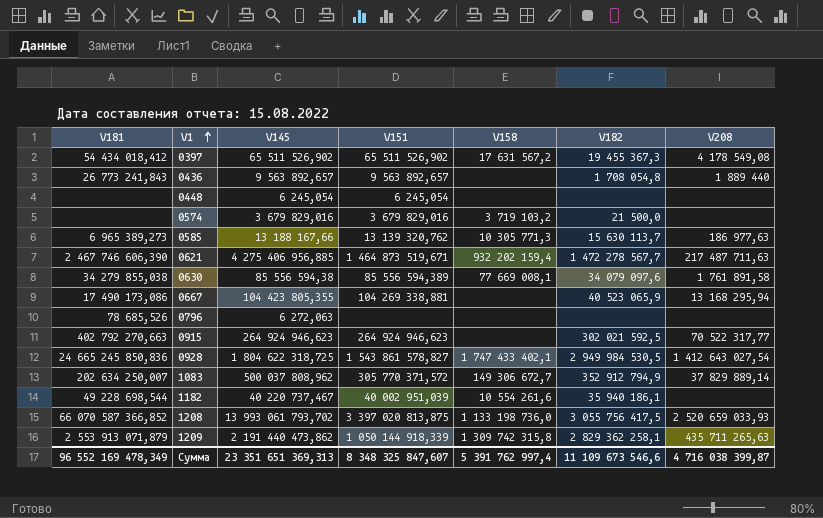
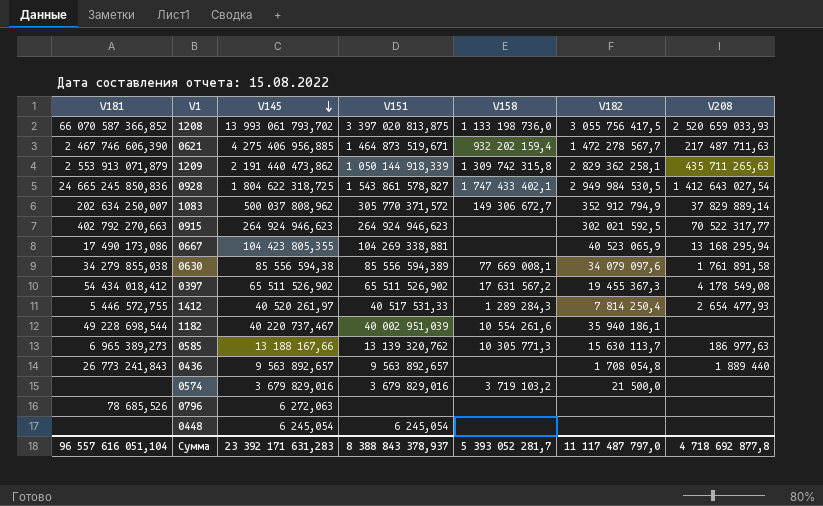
row order: V1 ascending -> V145 descending
row 1412: none -> 5 446 572,755 | 40 520 261,97 | 40 517 531,33 | 1 289 284,3 | 7 814 250,4 | 2 654 477,93
Сумма | V181: 96 552 169 478,349 -> 96 557 616 051,104
Сумма | V145: 23 351 651 369,313 -> 23 392 171 631,283
Сумма | V151: 8 348 325 847,607 -> 8 388 843 378,937
Сумма | V158: 5 391 762 997,4 -> 5 393 052 281,7
Сумма | V182: 11 109 673 546,6 -> 11 117 487 797,0
Сумма | V208: 4 716 038 399,87 -> 4 718 692 877,8

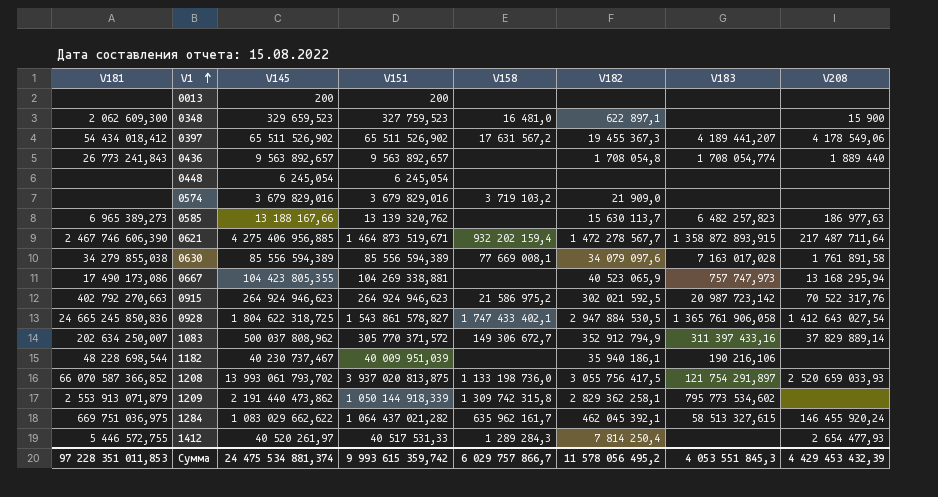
row order: V145 descending -> V1 ascending
column V183 | position: none -> 7
row 0796: 78 685,526 | 6 272,063 | none | none | none | none -> none
row 0013: none -> none | 200 | 200 | none | none | none | none
row 0348: none -> 2 062 609,300 | 329 659,523 | 327 759,523 | 16 481,0 | 622 897,1 | none | 15 900
0397 | V208: 4 178 549,08 -> 4 178 549,06
0574 | V182: 21 500,0 -> 21 909,0
0585 | V158: 10 305 771,3 -> none
0621 | V208: 217 487 711,63 -> 217 487 711,64
0630 | V145: 85 556 594,38 -> 85 556 594,389
0915 | V158: none -> 21 586 975,2
0915 | V208: 70 522 317,77 -> 70 522 317,76
0928 | V182: 2 949 984 530,5 -> 2 947 884 530,5
1182 | V181: 49 228 698,544 -> 48 228 698,544
1182 | V145: 40 220 737,467 -> 40 230 737,467
1182 | V151: 40 002 951,039 -> 40 009 951,039
1182 | V158: 10 554 261,6 -> none
1208 | V151: 3 397 020 813,875 -> 3 937 020 813,875
1209 | V208: 435 711 265,63 -> none
row 1284: none -> 669 751 036,975 | 1 083 029 662,622 | 1 064 437 021,282 | 635 962 161,7 | 462 045 392,1 | 58 513 327,615 | 146 455 920,24
Сумма | V181: 96 557 616 051,104 -> 97 228 351 011,853
Сумма | V145: 23 392 171 631,283 -> 24 475 534 881,374
Сумма | V151: 8 388 843 378,937 -> 9 993 615 359,742
Сумма | V158: 5 393 052 281,7 -> 6 029 757 866,7
Сумма | V182: 11 117 487 797,0 -> 11 578 056 495,2
Сумма | V208: 4 718 692 877,8 -> 4 429 453 432,39

